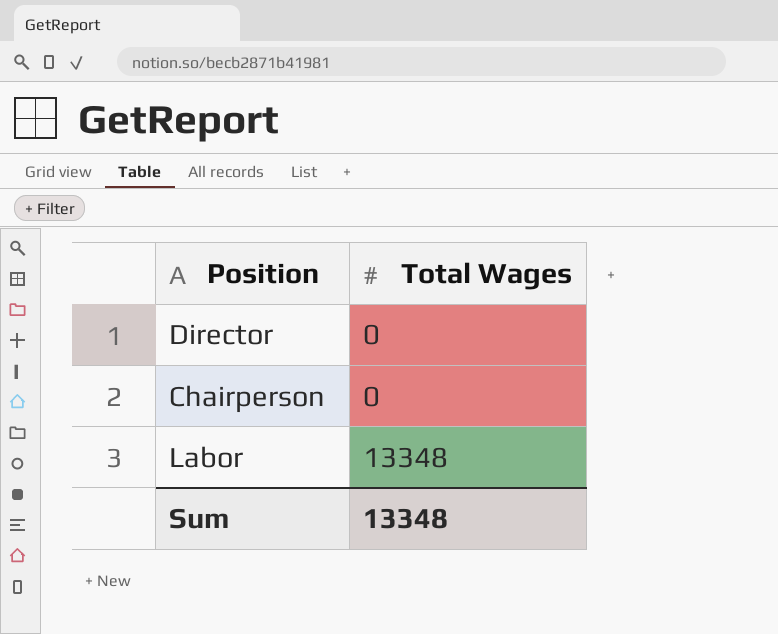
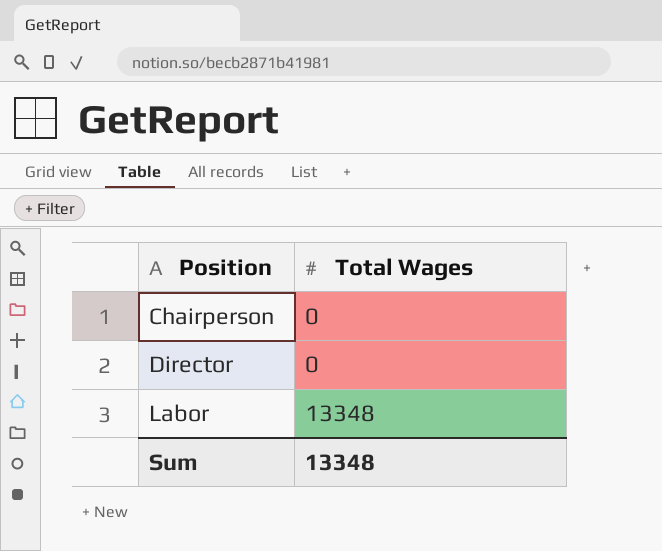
row order: Total Wages ascending -> Position ascending

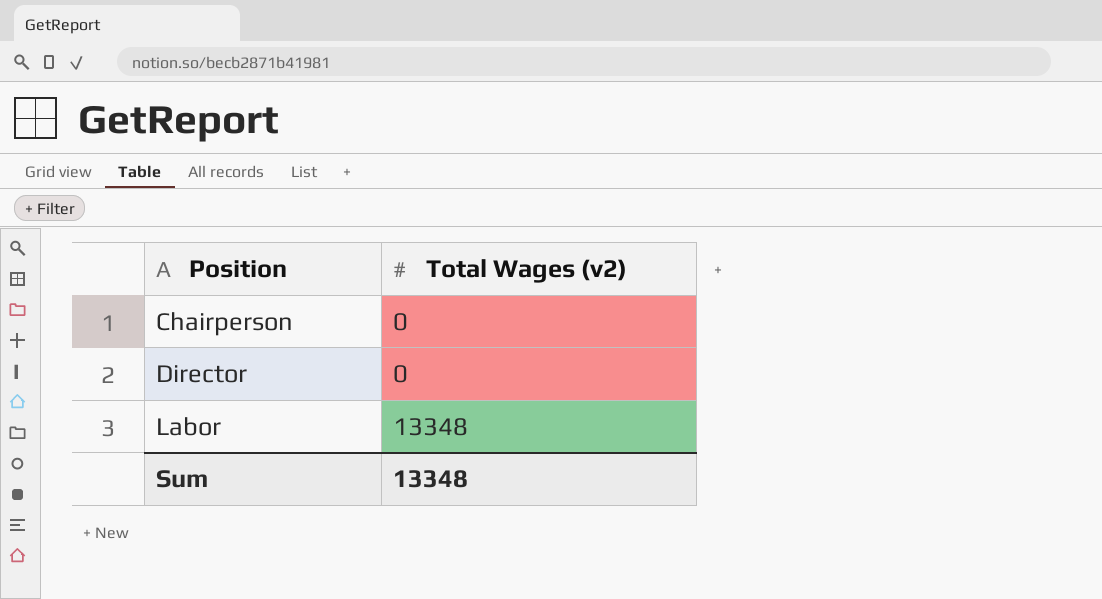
column name: Total Wages -> Total Wages (v2)

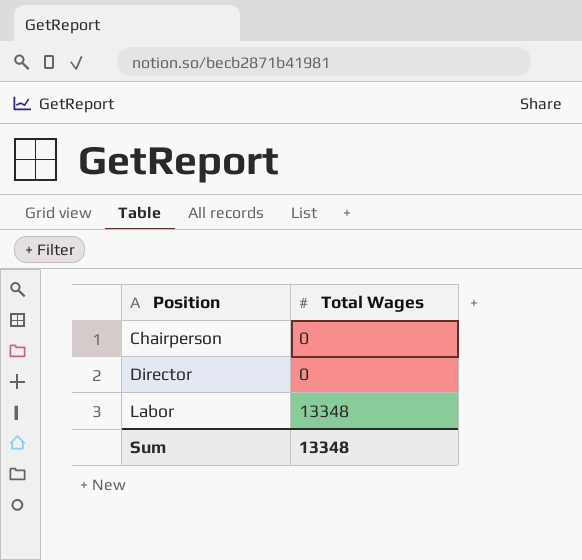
column name: Total Wages (v2) -> Total Wages

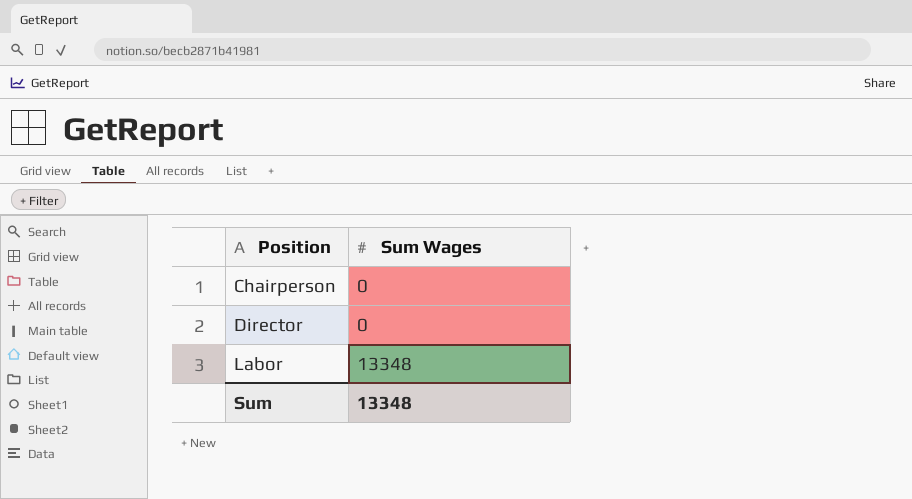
column name: Total Wages -> Sum Wages

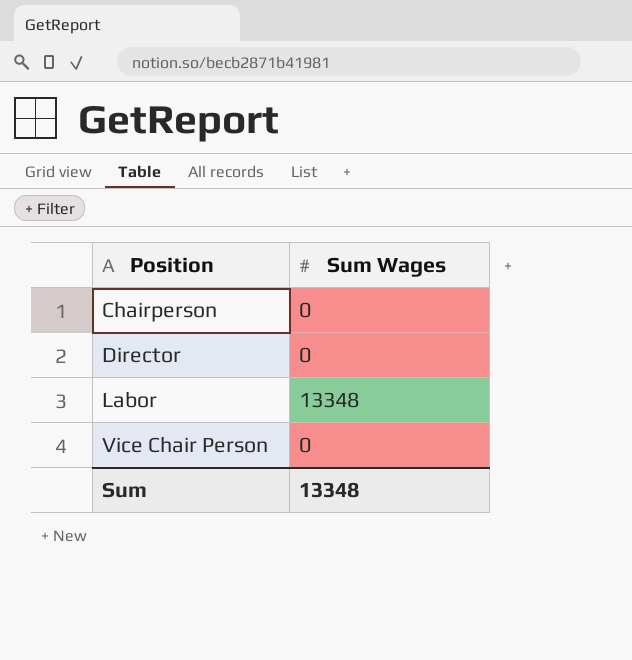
row Vice Chair Person: none -> 0

